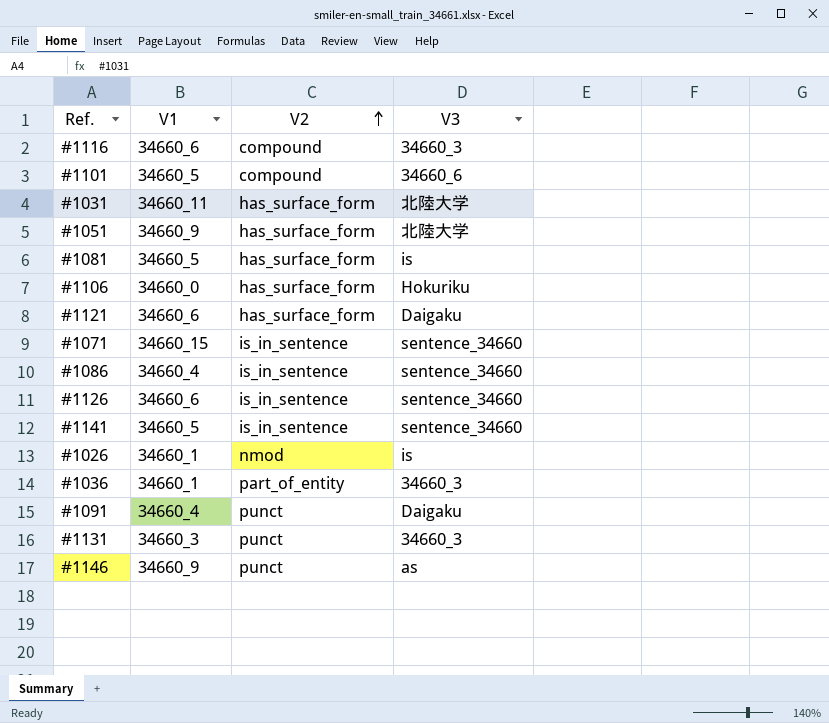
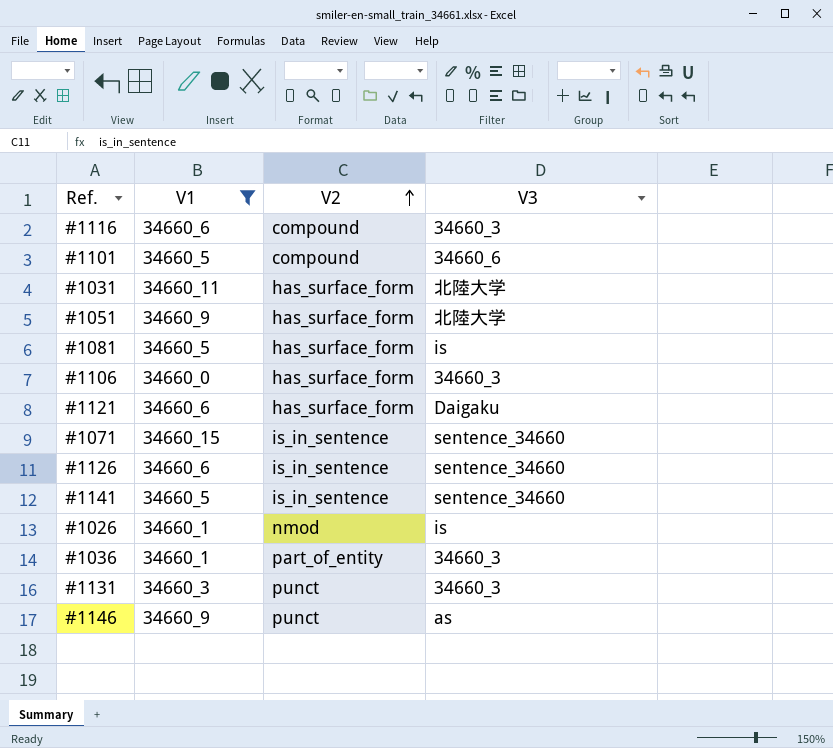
filter: none -> V1 != 34660_4
#1106 | V3: Hokuriku -> 34660_3

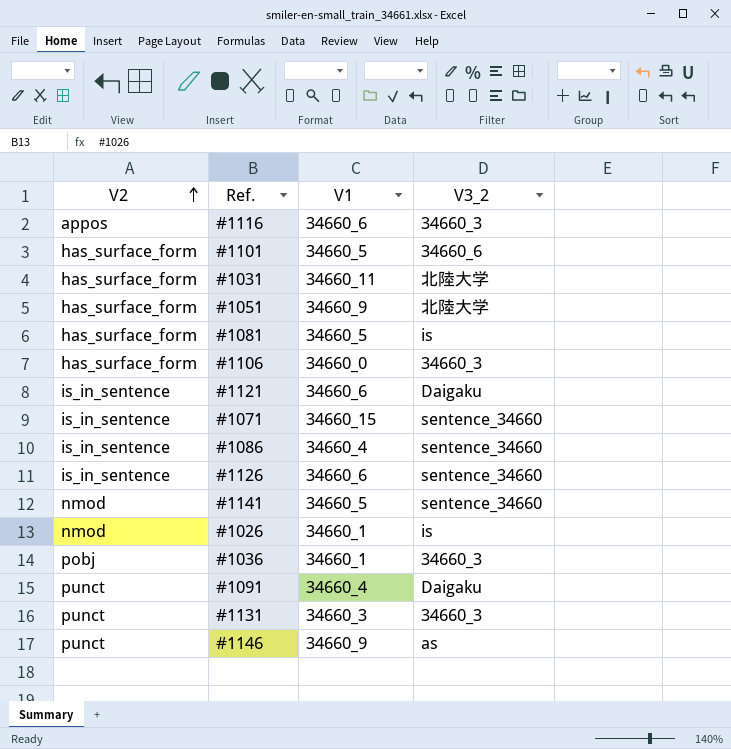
filter: V1 != 34660_4 -> none
column V2 | position: 3 -> 1
column name: V3 -> V3_2
#1116 | V2: compound -> appos
#1101 | V2: compound -> has_surface_form
#1121 | V2: has_surface_form -> is_in_sentence
#1141 | V2: is_in_sentence -> nmod
#1036 | V2: part_of_entity -> pobj

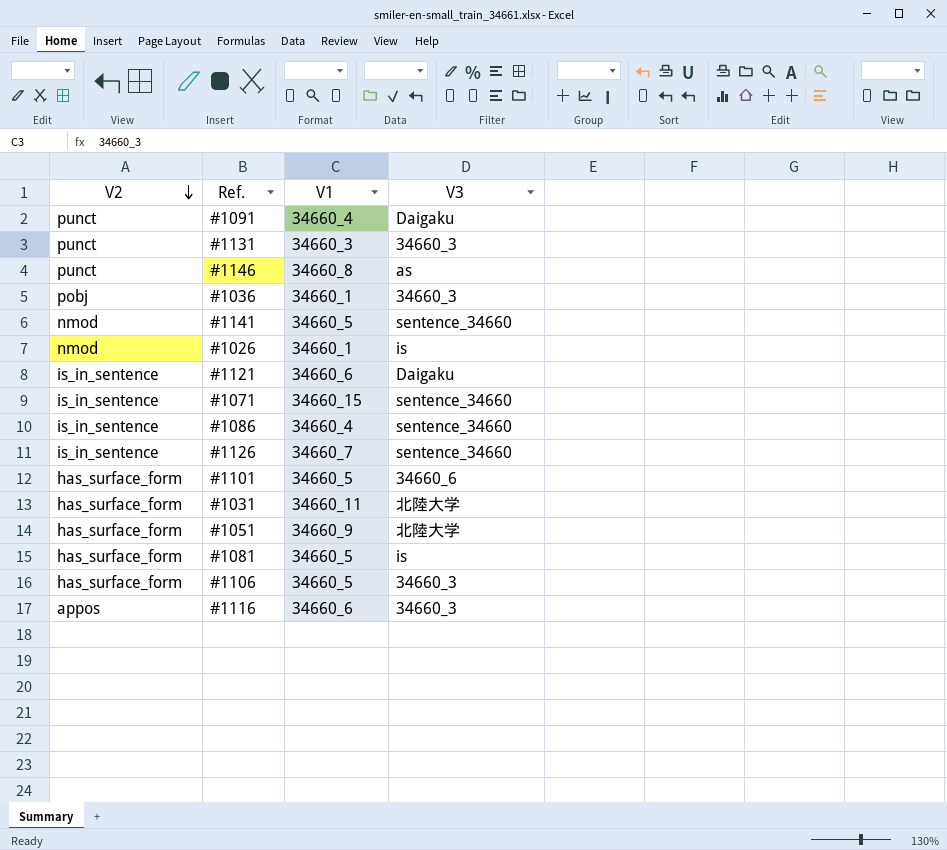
row order: V2 ascending -> V2 descending
column name: V3_2 -> V3
#1146 | V1: 34660_9 -> 34660_8
#1126 | V1: 34660_6 -> 34660_7
#1106 | V1: 34660_0 -> 34660_5

